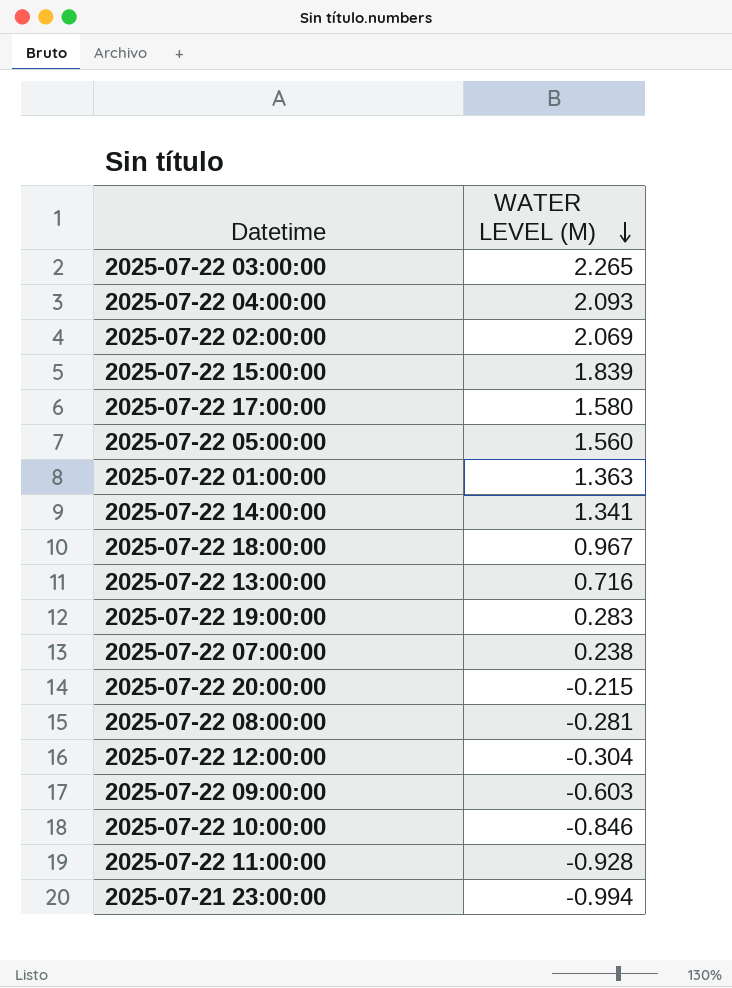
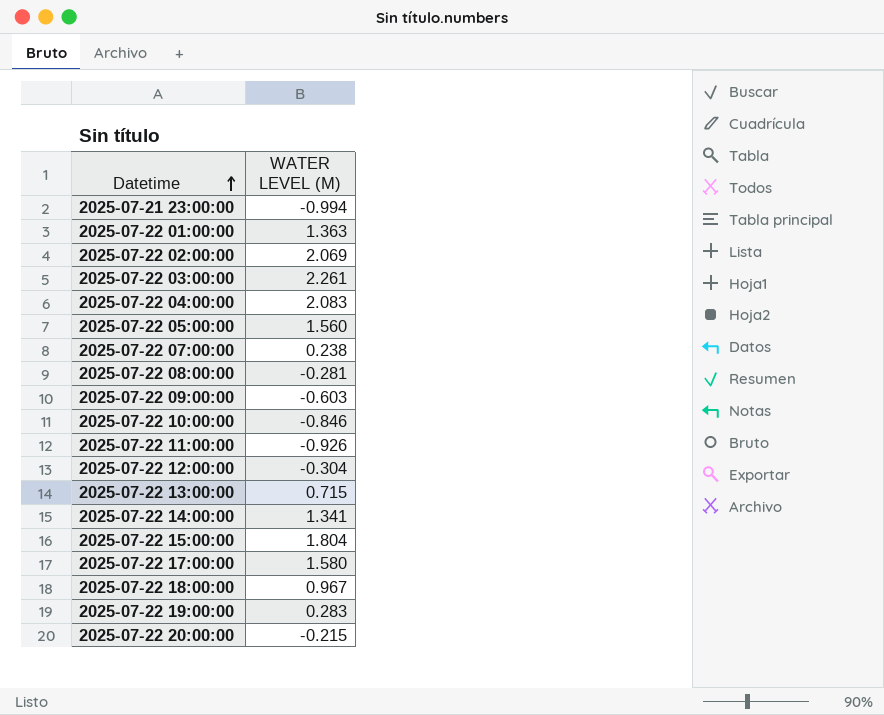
row order: WATER LEVEL (M) descending -> Datetime ascending
2025-07-22 03:00:00 | WATER LEVEL (M): 2.265 -> 2.261
2025-07-22 04:00:00 | WATER LEVEL (M): 2.093 -> 2.083
2025-07-22 11:00:00 | WATER LEVEL (M): -0.928 -> -0.926
2025-07-22 13:00:00 | WATER LEVEL (M): 0.716 -> 0.715
2025-07-22 15:00:00 | WATER LEVEL (M): 1.839 -> 1.804

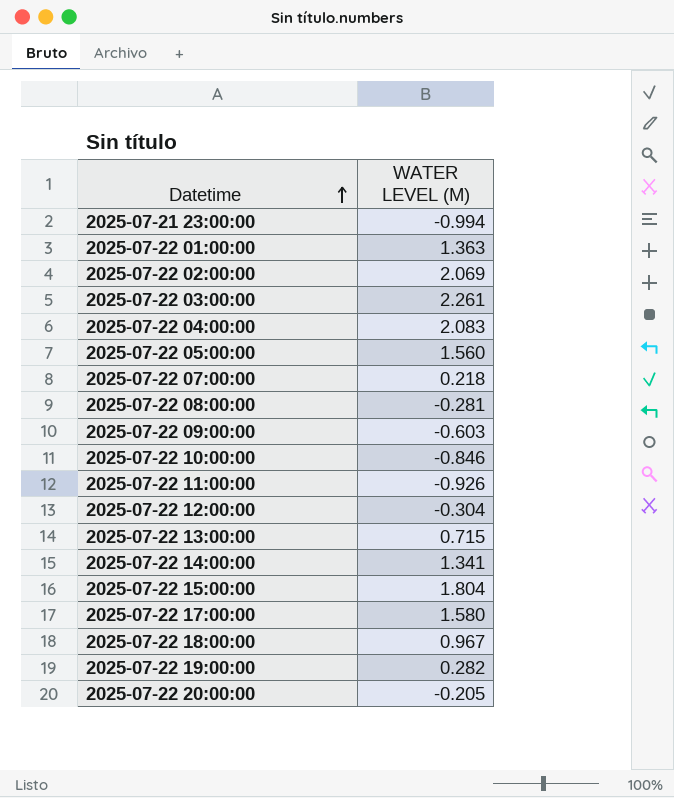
2025-07-22 07:00:00 | WATER LEVEL (M): 0.238 -> 0.218
2025-07-22 19:00:00 | WATER LEVEL (M): 0.283 -> 0.282
2025-07-22 20:00:00 | WATER LEVEL (M): -0.215 -> -0.205

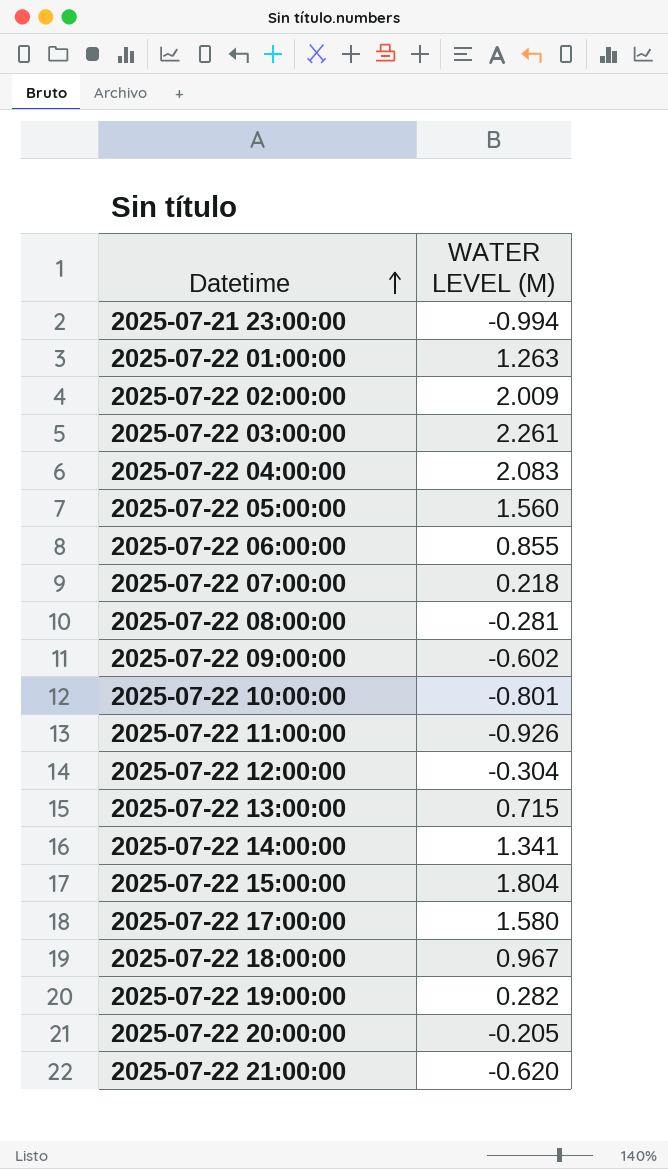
2025-07-22 01:00:00 | WATER LEVEL (M): 1.363 -> 1.263
2025-07-22 02:00:00 | WATER LEVEL (M): 2.069 -> 2.009
row 2025-07-22 06:00:00: none -> 0.855
2025-07-22 09:00:00 | WATER LEVEL (M): -0.603 -> -0.602
2025-07-22 10:00:00 | WATER LEVEL (M): -0.846 -> -0.801
row 2025-07-22 21:00:00: none -> -0.620

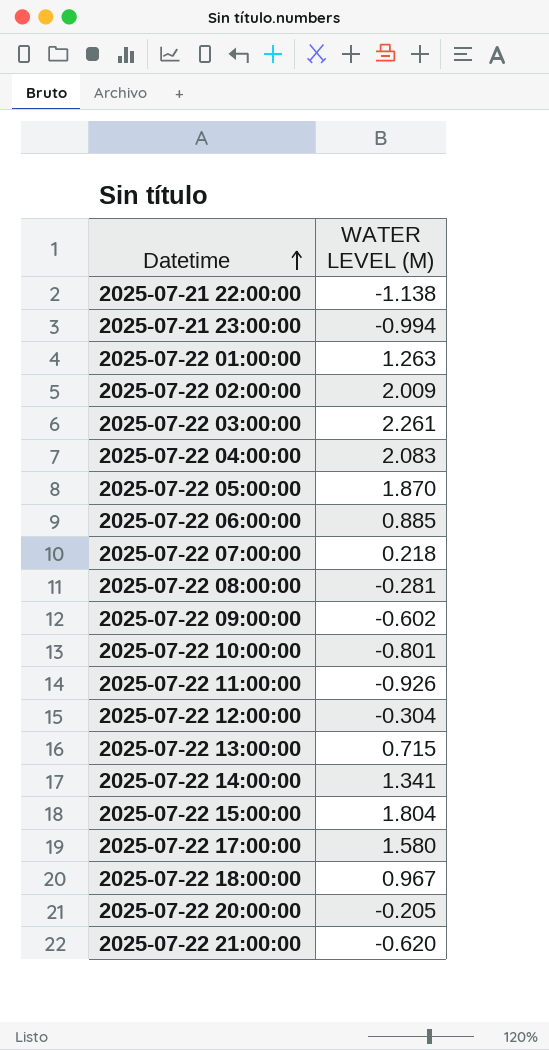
row 2025-07-22 19:00:00: 0.282 -> none
row 2025-07-21 22:00:00: none -> -1.138
2025-07-22 05:00:00 | WATER LEVEL (M): 1.560 -> 1.870
2025-07-22 06:00:00 | WATER LEVEL (M): 0.855 -> 0.885

